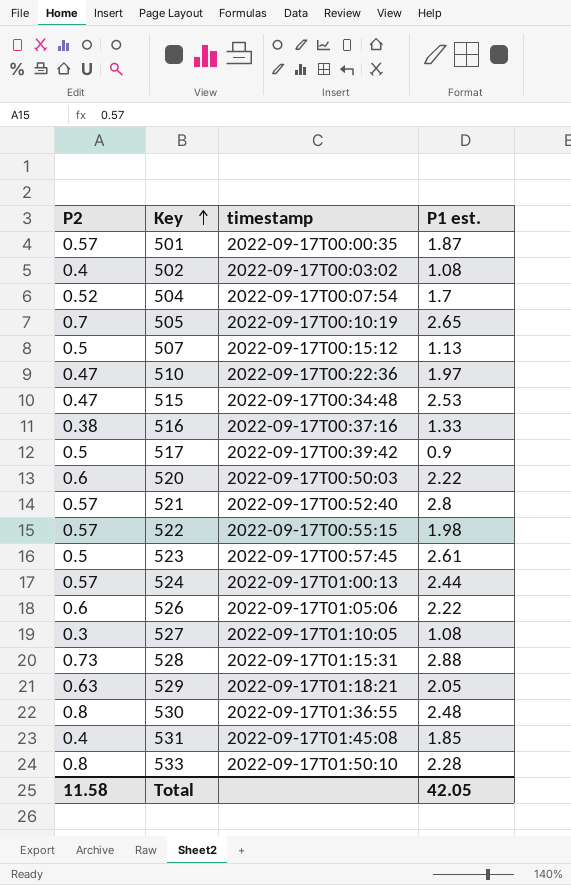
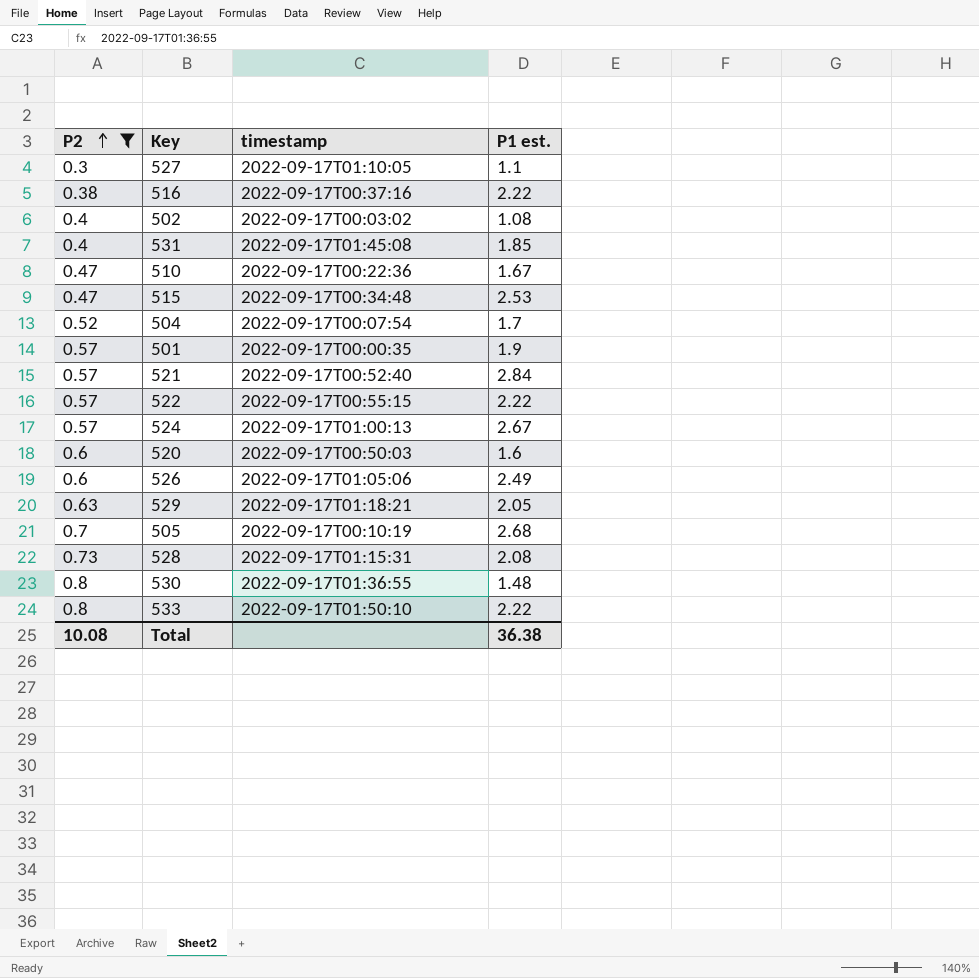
filter: none -> P2 != 0.5
row order: Key ascending -> P2 ascending
527 | P1 est.: 1.08 -> 1.1
516 | P1 est.: 1.33 -> 2.22
510 | P1 est.: 1.97 -> 1.67
501 | P1 est.: 1.87 -> 1.9
521 | P1 est.: 2.8 -> 2.84
522 | P1 est.: 1.98 -> 2.22
524 | P1 est.: 2.44 -> 2.67
520 | P1 est.: 2.22 -> 1.6
526 | P1 est.: 2.22 -> 2.49
505 | P1 est.: 2.65 -> 2.68
528 | P1 est.: 2.88 -> 2.08
530 | P1 est.: 2.48 -> 1.48
533 | P1 est.: 2.28 -> 2.22
Total | P2: 11.58 -> 10.08
Total | P1 est.: 42.05 -> 36.38

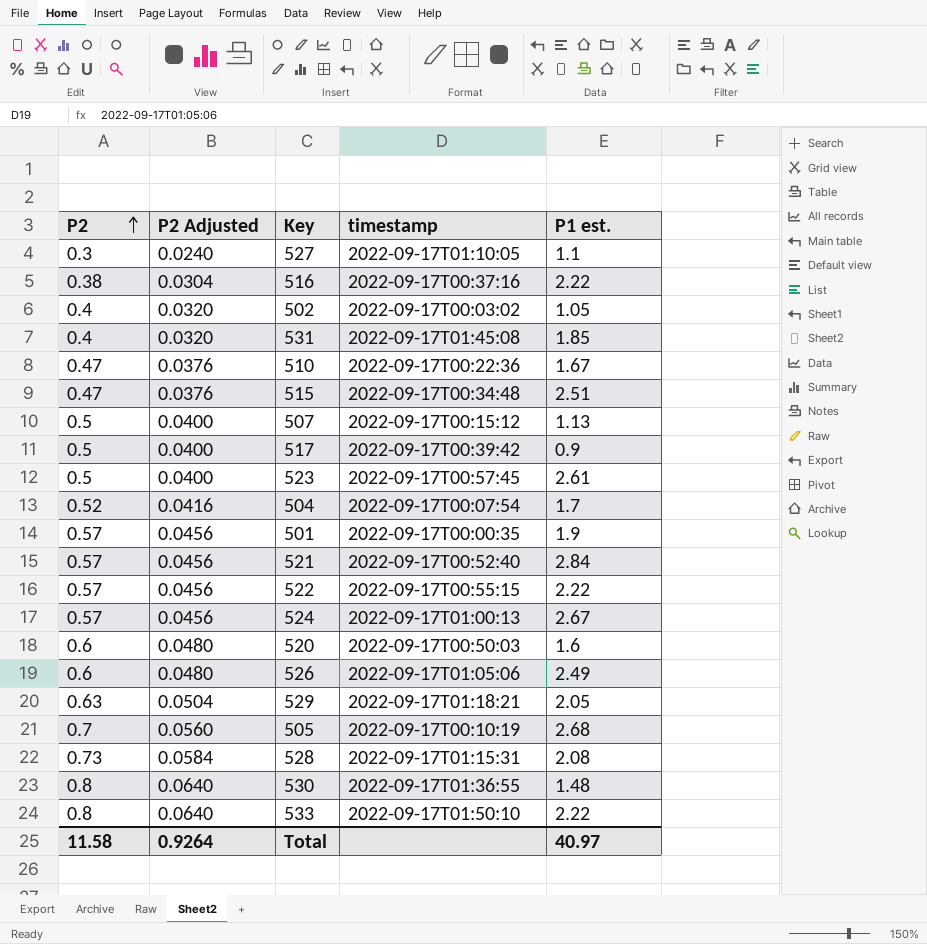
filter: P2 != 0.5 -> none
column P2 Adjusted | formula: none -> [P2] * 0.08
502 | P1 est.: 1.08 -> 1.05
515 | P1 est.: 2.53 -> 2.51
Total | P2: 10.08 -> 11.58
Total | P1 est.: 36.38 -> 40.97

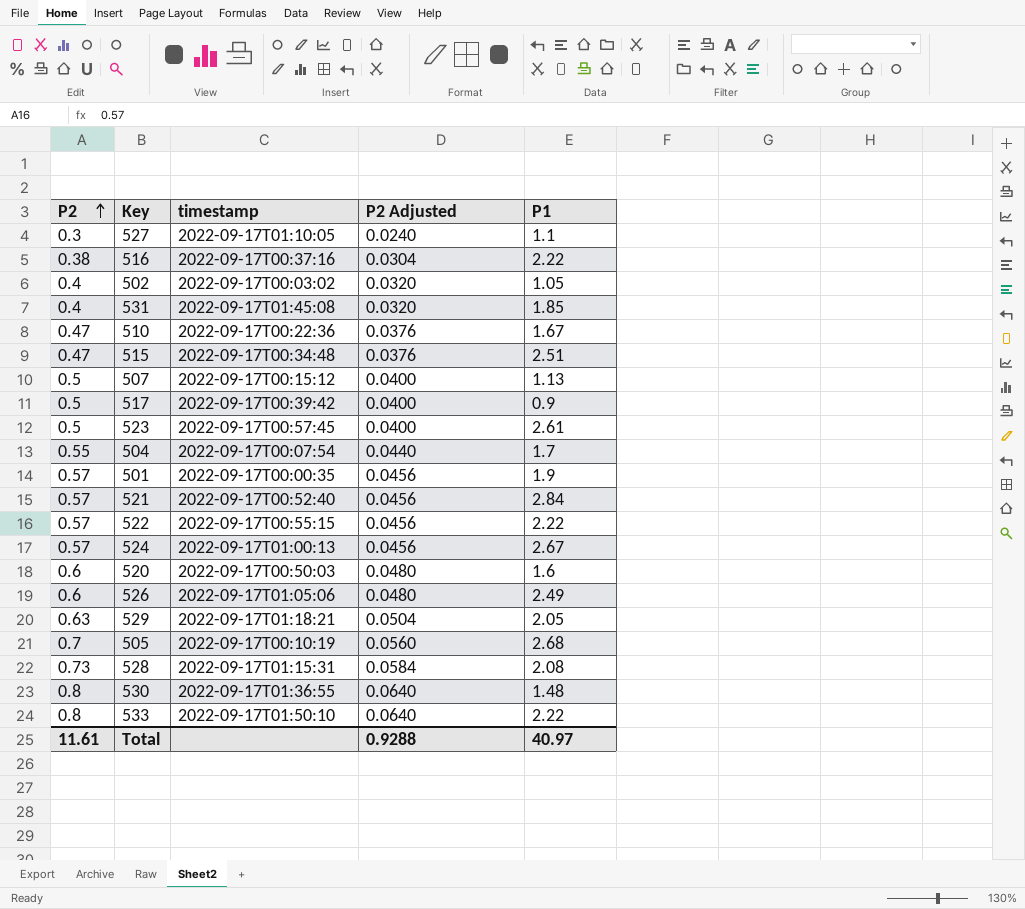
column P2 Adjusted | position: 2 -> 4
column name: P1 est. -> P1
504 | P2: 0.52 -> 0.55
504 | P2 Adjusted: 0.0416 -> 0.0440
Total | P2: 11.58 -> 11.61
Total | P2 Adjusted: 0.9264 -> 0.9288

